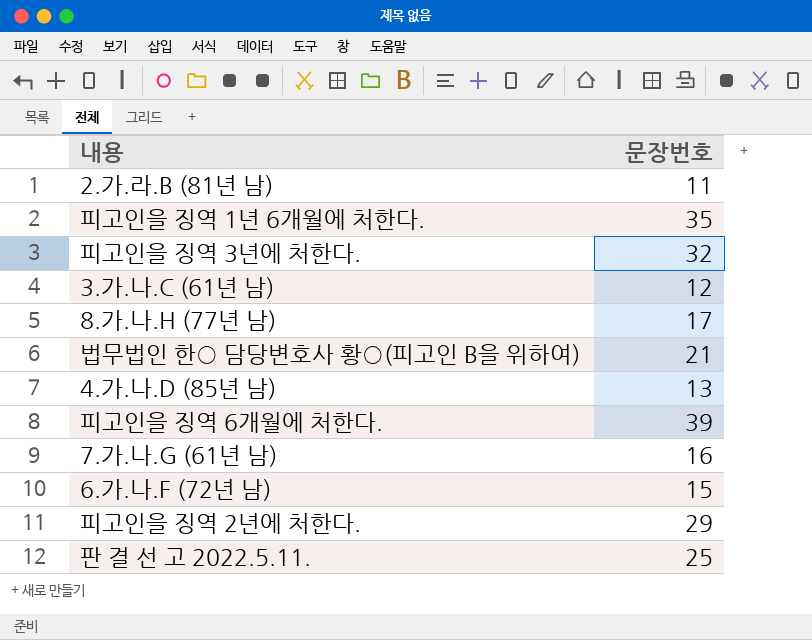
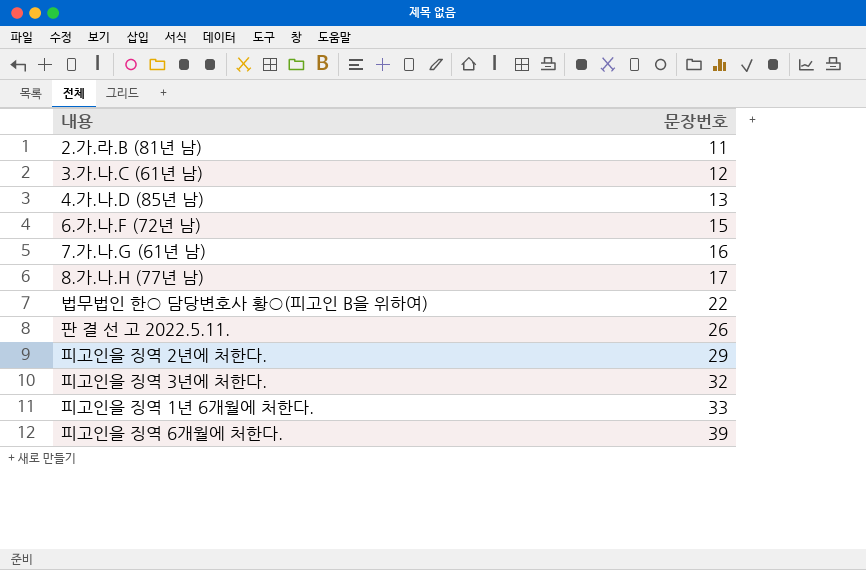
row order: none -> 문장번호 ascending
법무법인 한○ 담당변호사 황○(피고인 B을 위하여) | 문장번호: 21 -> 22
판 결 선 고 2022.5.11. | 문장번호: 25 -> 26
피고인을 징역 1년 6개월에 처한다. | 문장번호: 35 -> 33

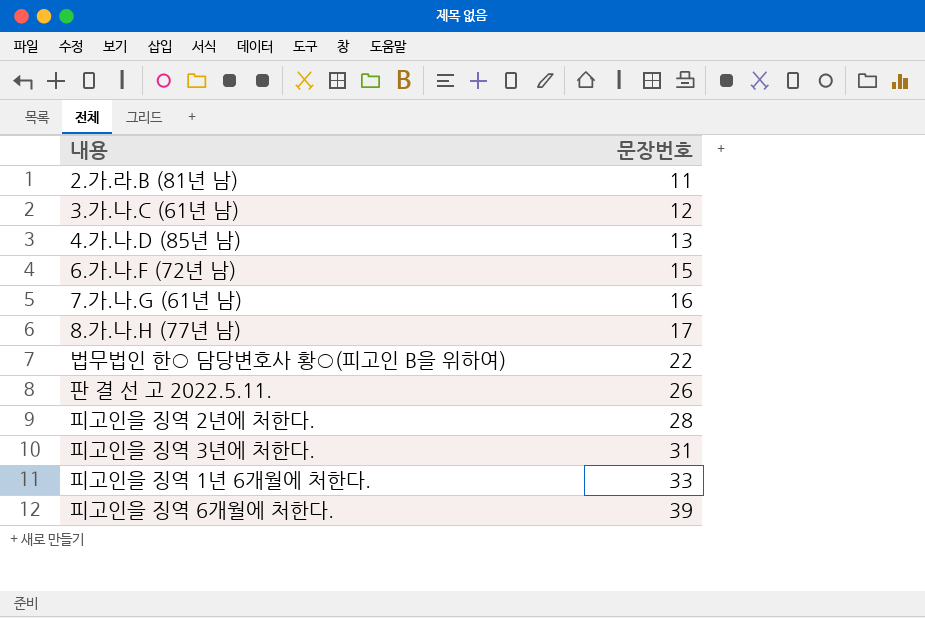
피고인을 징역 2년에 처한다. | 문장번호: 29 -> 28
피고인을 징역 3년에 처한다. | 문장번호: 32 -> 31

